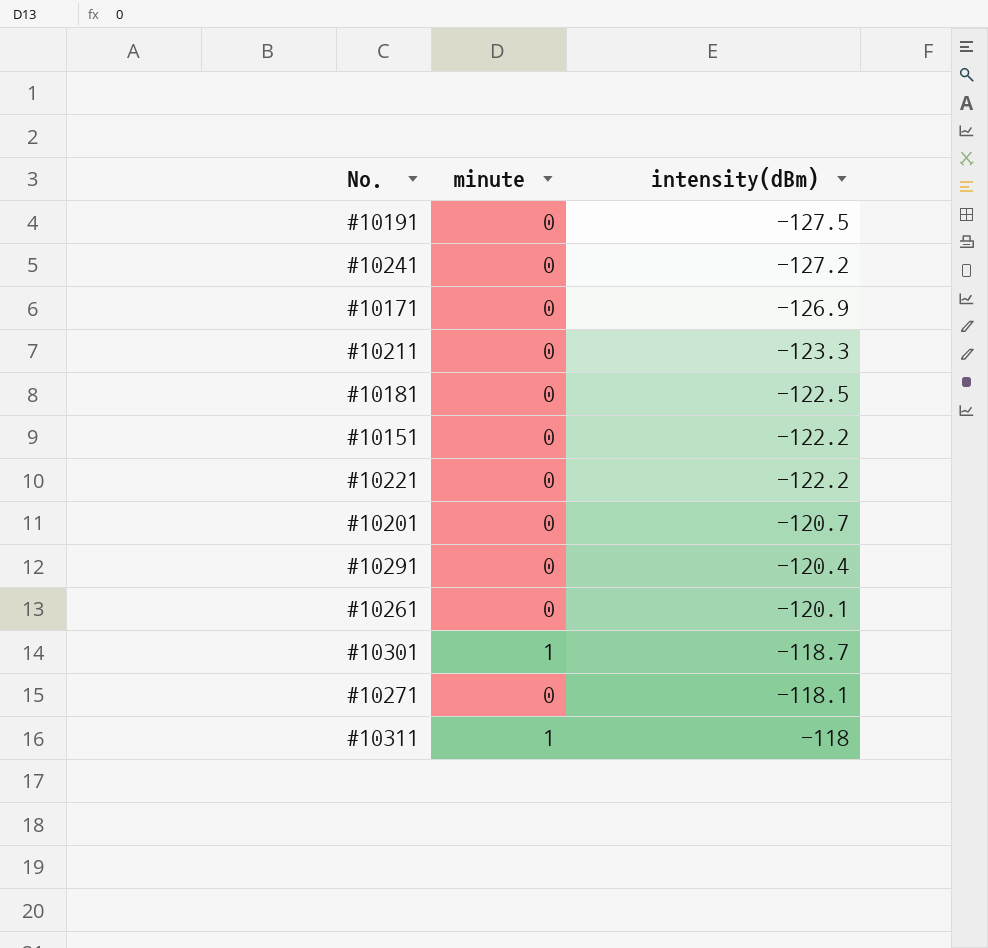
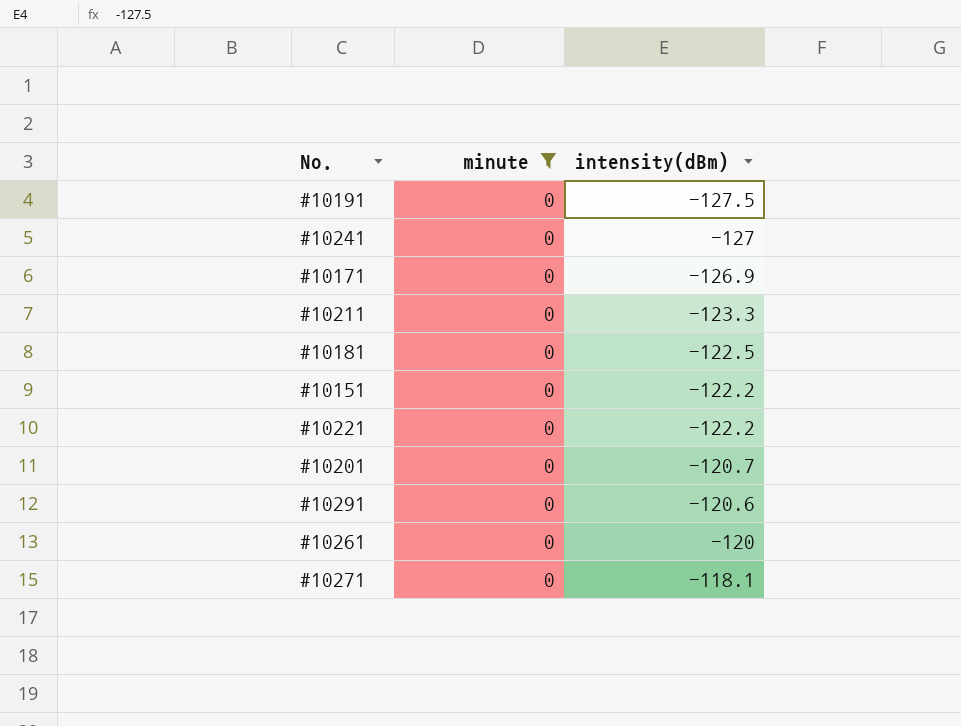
filter: none -> minute = 0
#10241 | intensity(dBm): -127.2 -> -127
#10291 | intensity(dBm): -120.4 -> -120.6
#10261 | intensity(dBm): -120.1 -> -120

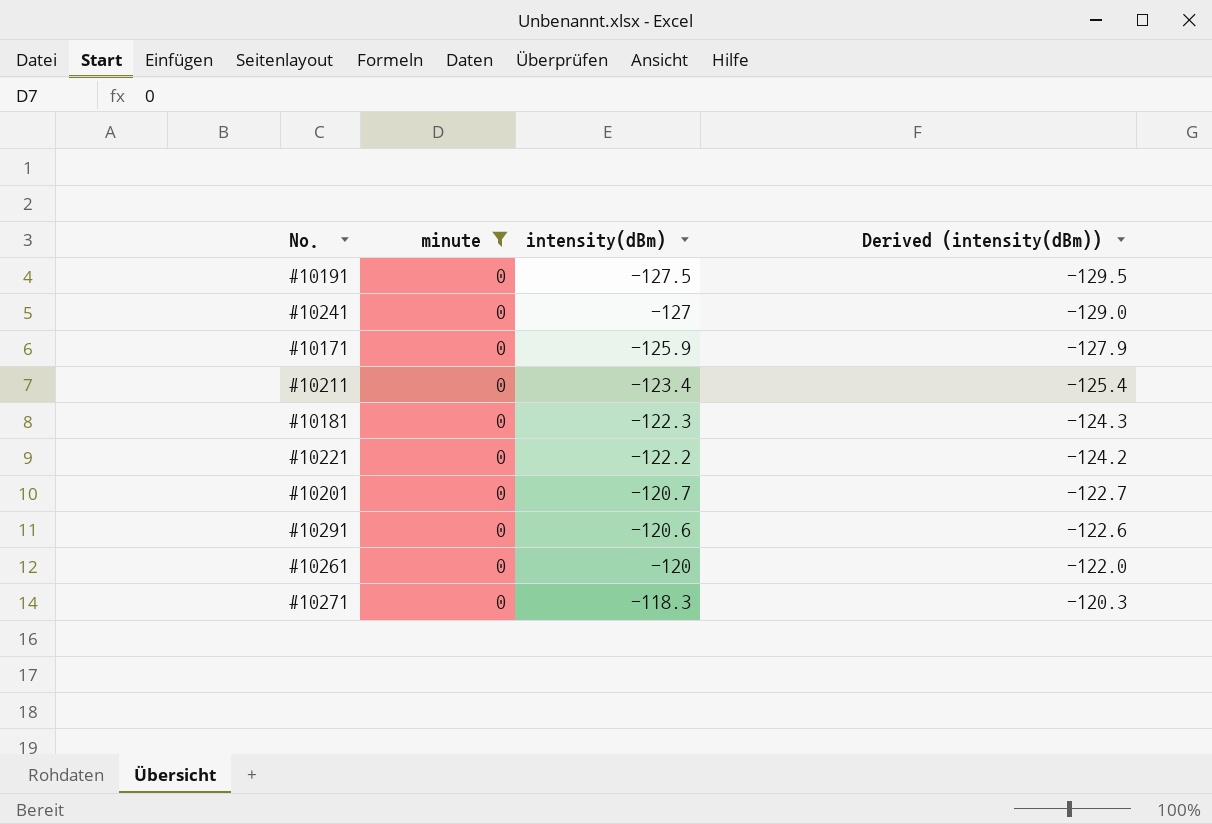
column Derived (intensity(dBm)) | formula: none -> [intensity(dBm)] - 2
row #10151: 0 | -122.2 -> none
#10171 | intensity(dBm): -126.9 -> -125.9
#10211 | intensity(dBm): -123.3 -> -123.4
#10181 | intensity(dBm): -122.5 -> -122.3
#10271 | intensity(dBm): -118.1 -> -118.3

